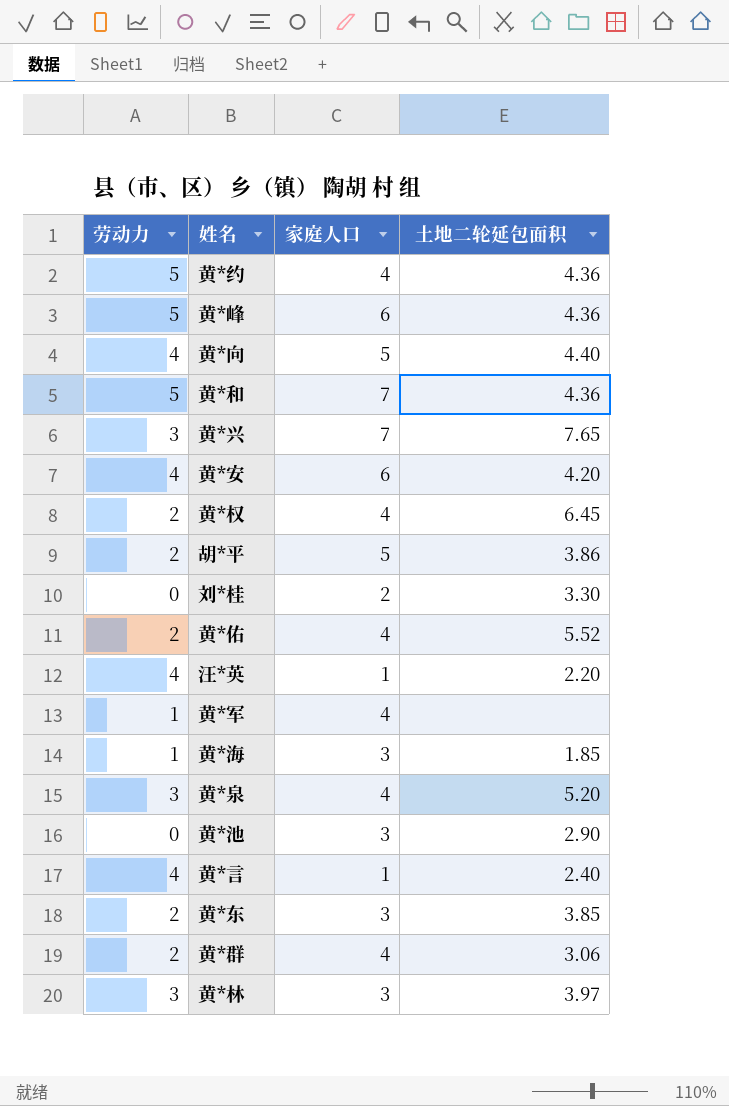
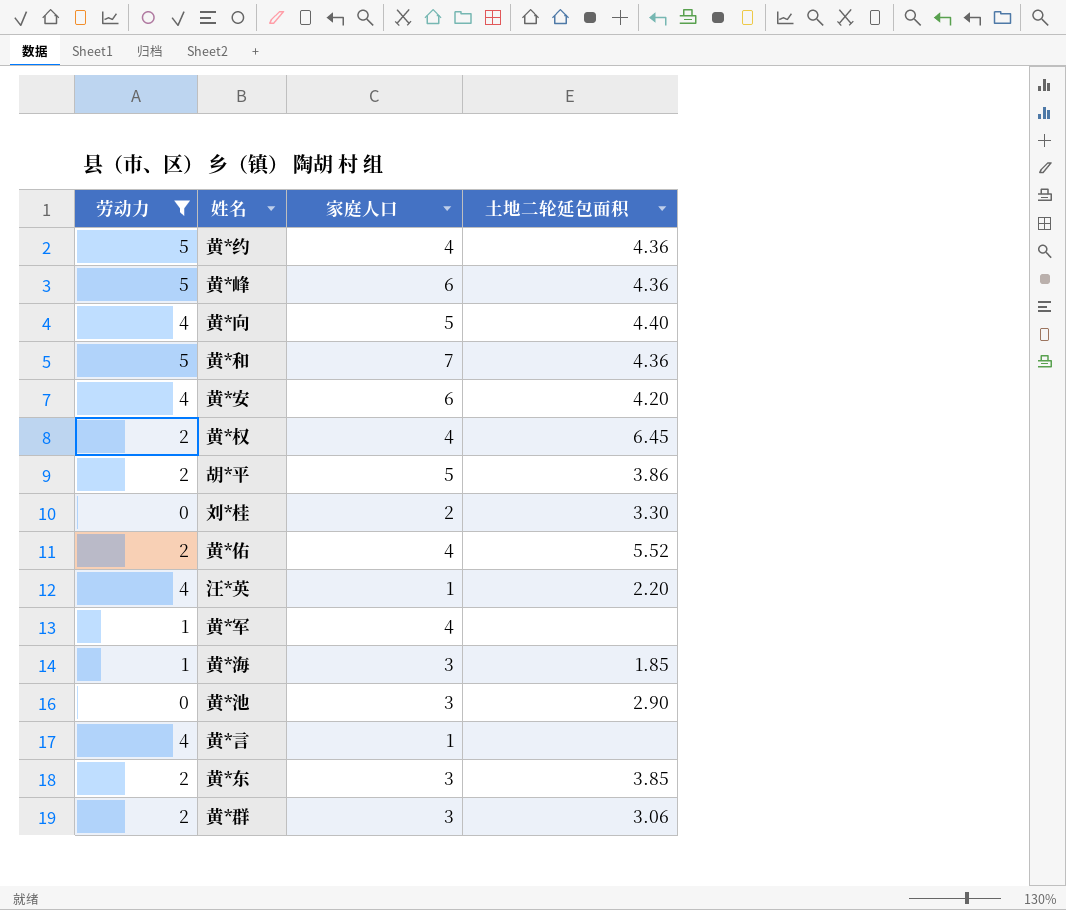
filter: none -> 劳动力 != 3
黄*言 | 土地二轮延包面积: 2.40 -> none
黄*群 | 家庭人口: 4 -> 3

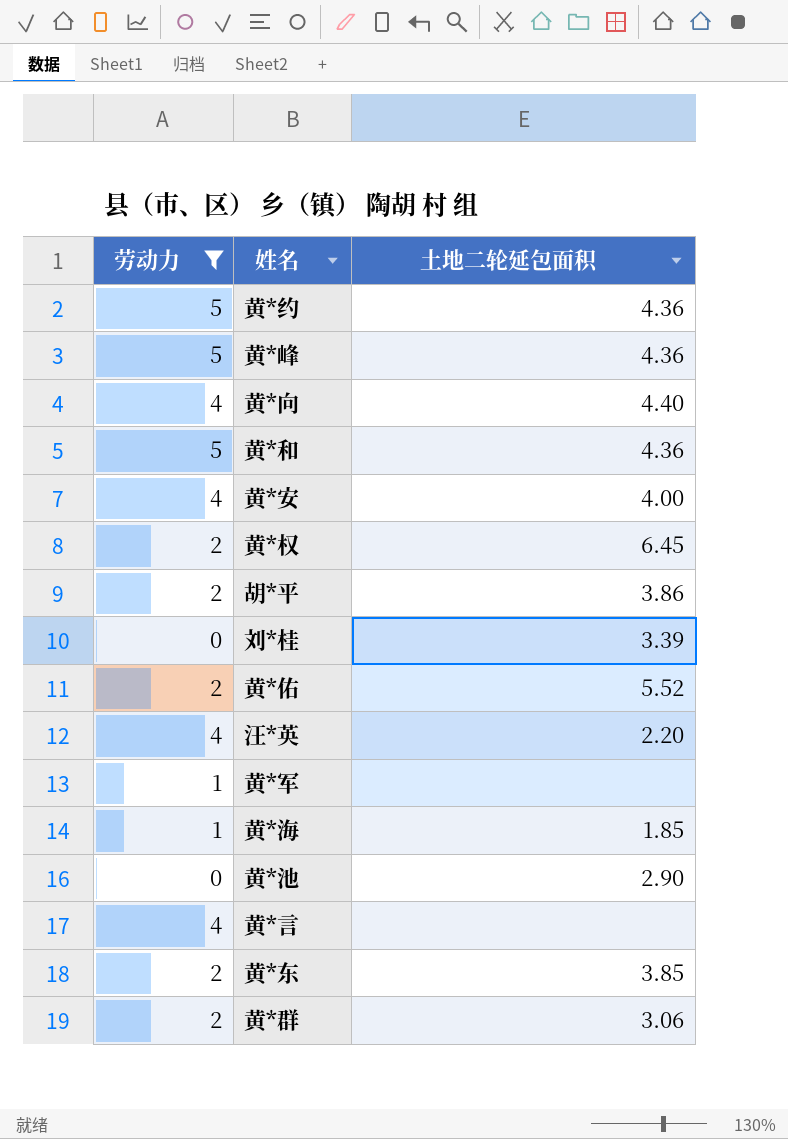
column 家庭人口 | position: 3 -> none
黄*安 | 土地二轮延包面积: 4.20 -> 4.00
刘*桂 | 土地二轮延包面积: 3.30 -> 3.39

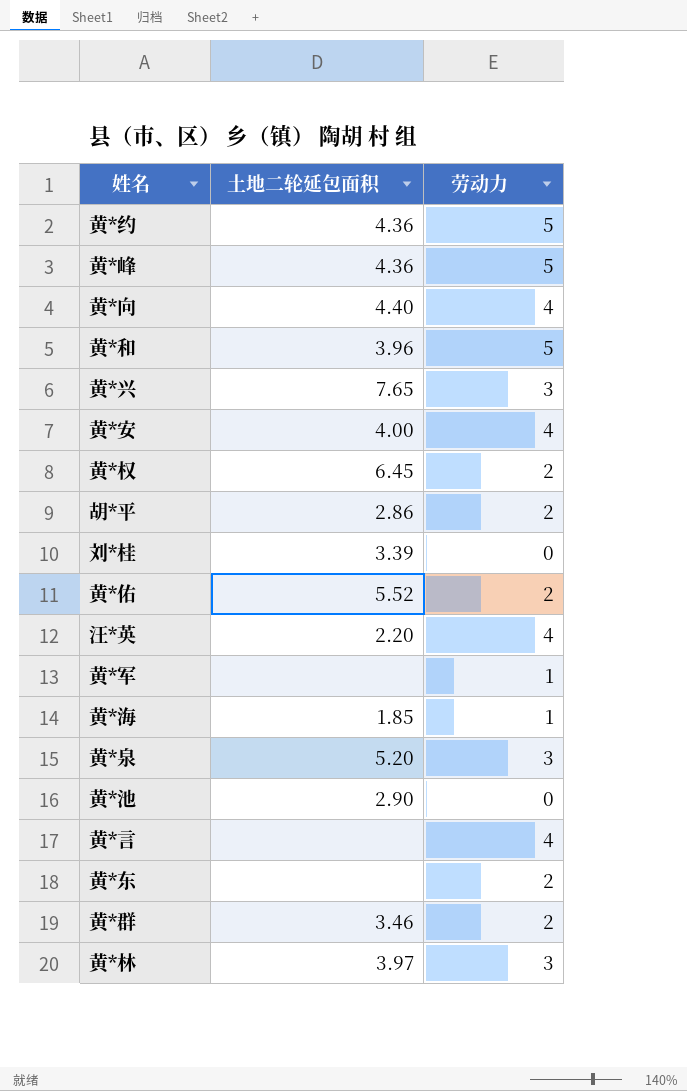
filter: 劳动力 != 3 -> none
column 劳动力 | position: 1 -> 3
黄*和 | 土地二轮延包面积: 4.36 -> 3.96
胡*平 | 土地二轮延包面积: 3.86 -> 2.86
黄*东 | 土地二轮延包面积: 3.85 -> none
黄*群 | 土地二轮延包面积: 3.06 -> 3.46

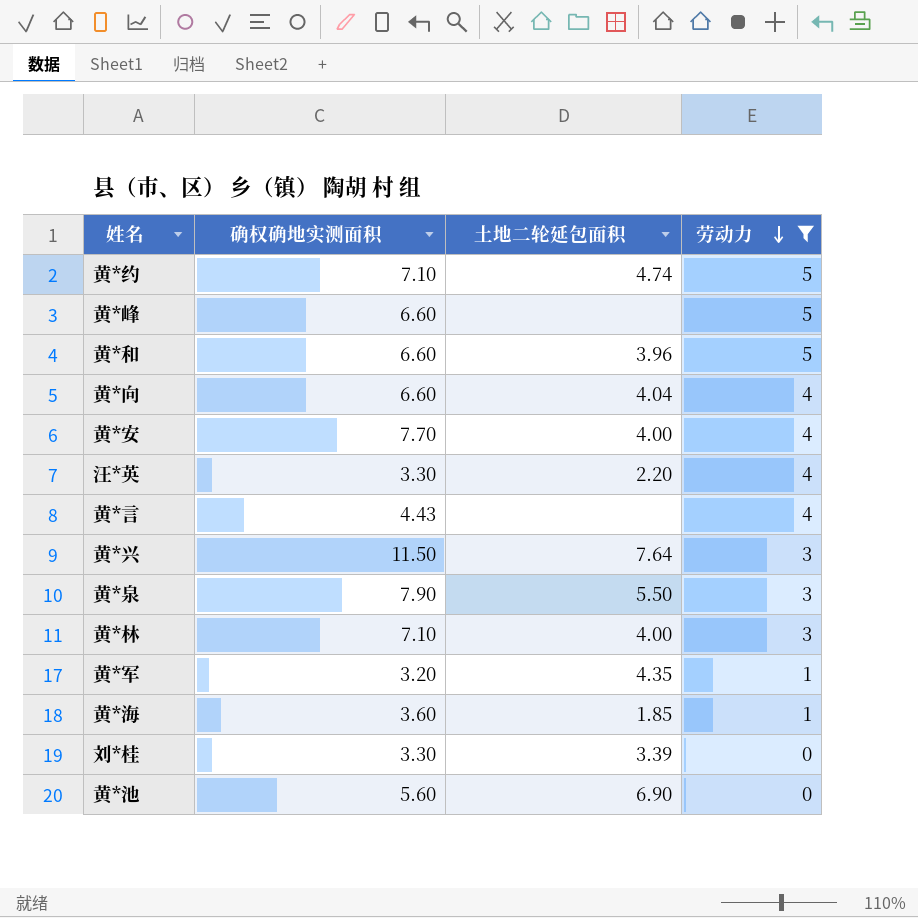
filter: none -> 劳动力 != 2
row order: none -> 劳动力 descending
column 确权确地实测面积 | position: none -> 2
黄*约 | 土地二轮延包面积: 4.36 -> 4.74
黄*峰 | 土地二轮延包面积: 4.36 -> none
黄*向 | 土地二轮延包面积: 4.40 -> 4.04
黄*兴 | 土地二轮延包面积: 7.65 -> 7.64
黄*泉 | 土地二轮延包面积: 5.20 -> 5.50
黄*林 | 土地二轮延包面积: 3.97 -> 4.00
黄*军 | 土地二轮延包面积: none -> 4.35
黄*池 | 土地二轮延包面积: 2.90 -> 6.90

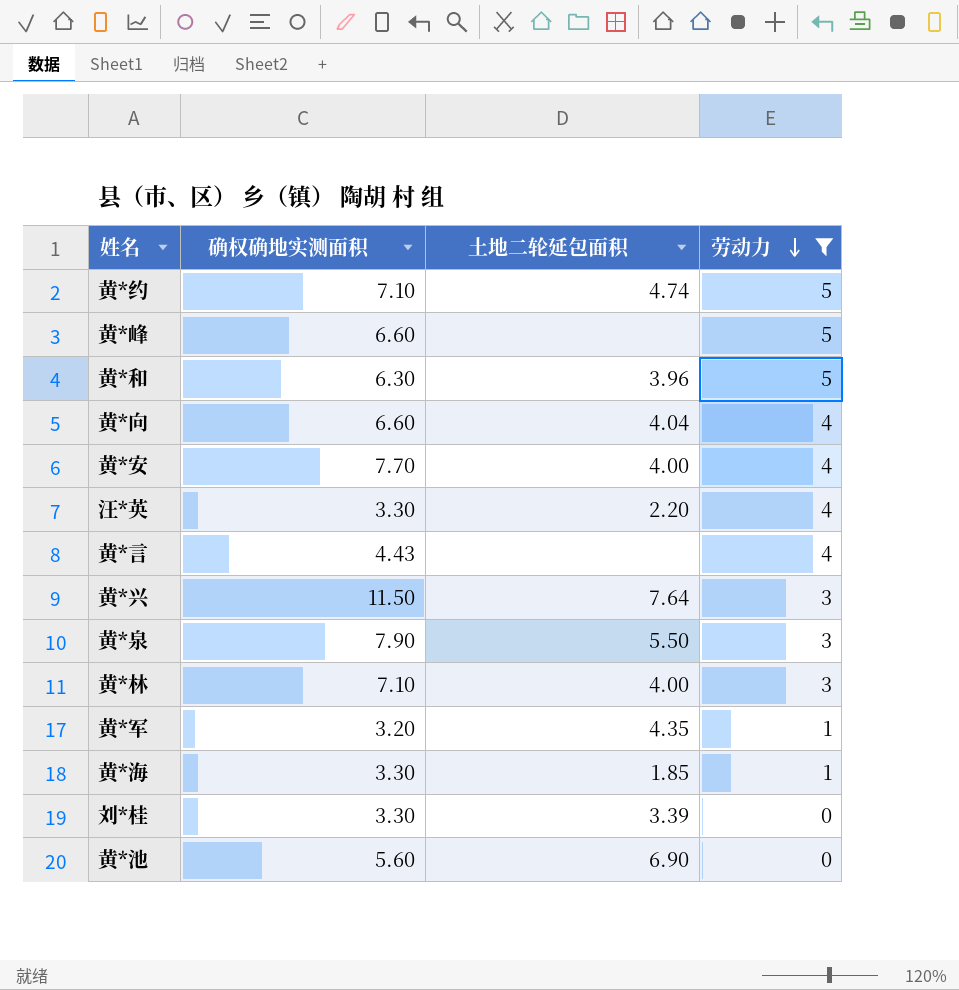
黄*和 | 确权确地实测面积: 6.60 -> 6.30
黄*海 | 确权确地实测面积: 3.60 -> 3.30

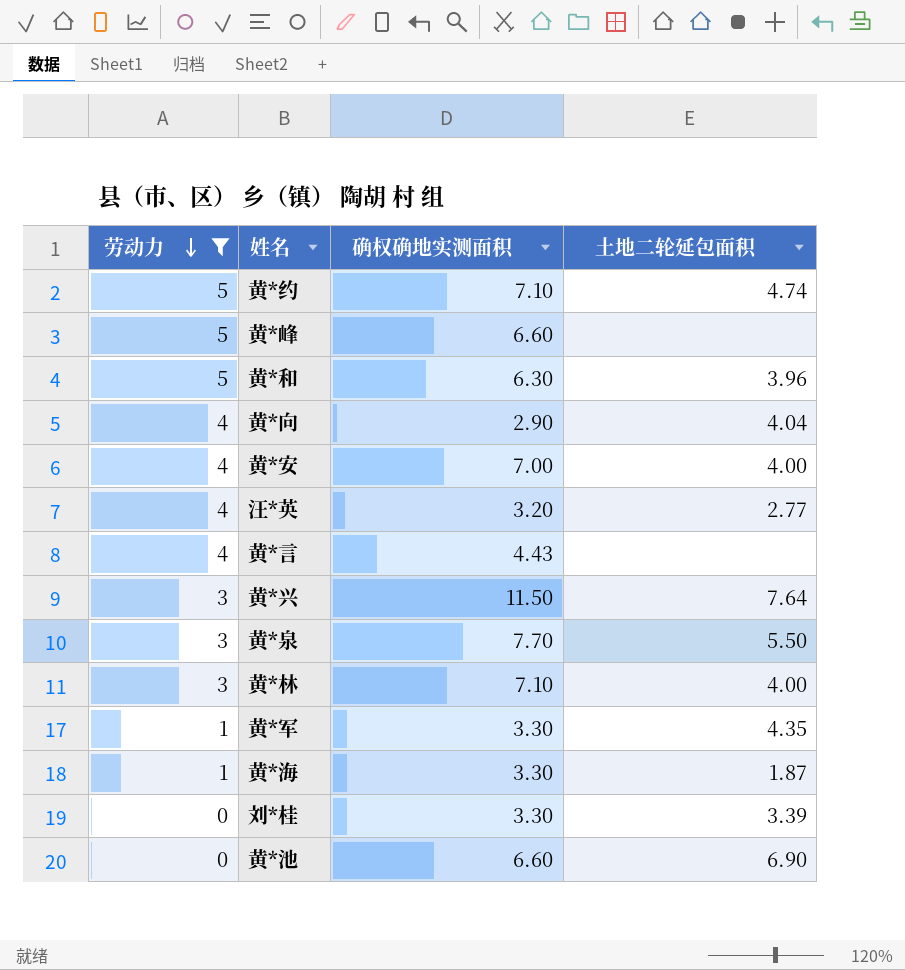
column 劳动力 | position: 4 -> 1
黄*向 | 确权确地实测面积: 6.60 -> 2.90
黄*安 | 确权确地实测面积: 7.70 -> 7.00
汪*英 | 确权确地实测面积: 3.30 -> 3.20
汪*英 | 土地二轮延包面积: 2.20 -> 2.77
黄*泉 | 确权确地实测面积: 7.90 -> 7.70
黄*军 | 确权确地实测面积: 3.20 -> 3.30
黄*海 | 土地二轮延包面积: 1.85 -> 1.87
黄*池 | 确权确地实测面积: 5.60 -> 6.60

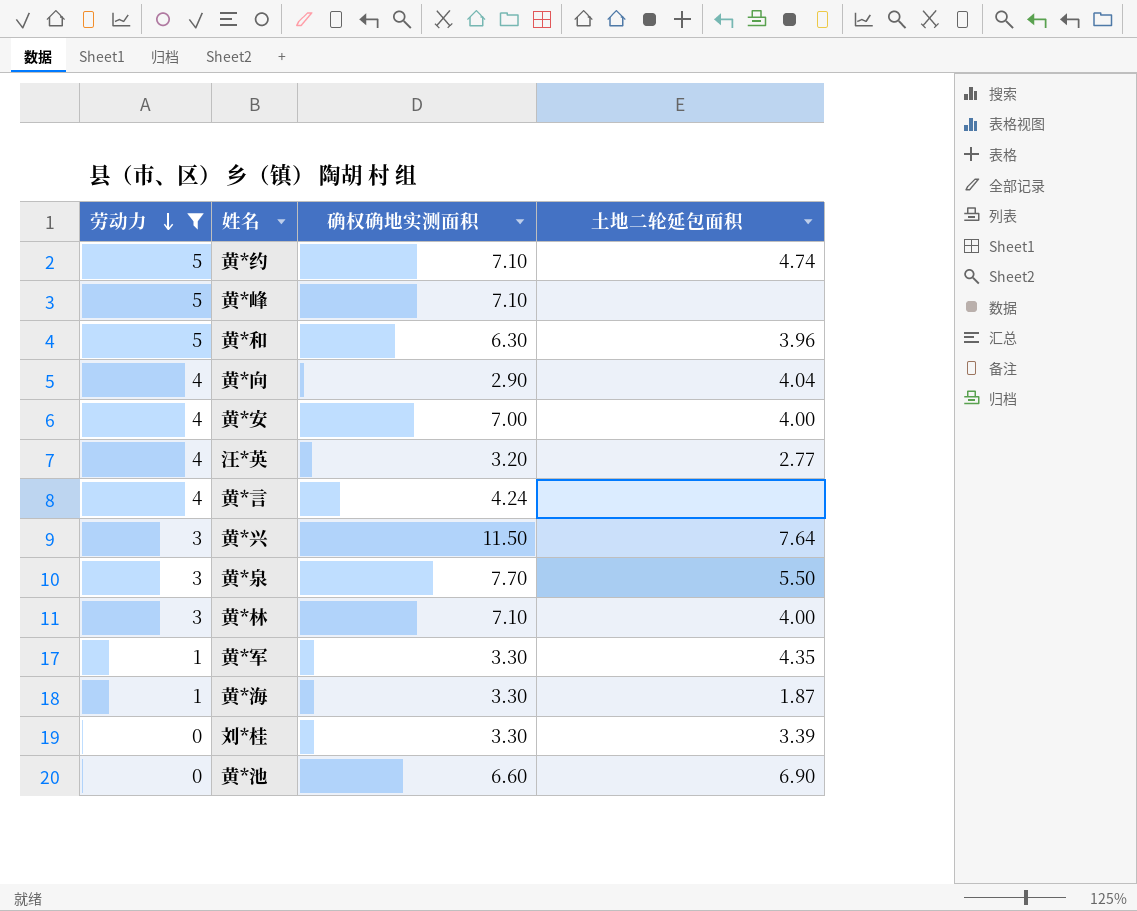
黄*峰 | 确权确地实测面积: 6.60 -> 7.10
黄*言 | 确权确地实测面积: 4.43 -> 4.24

